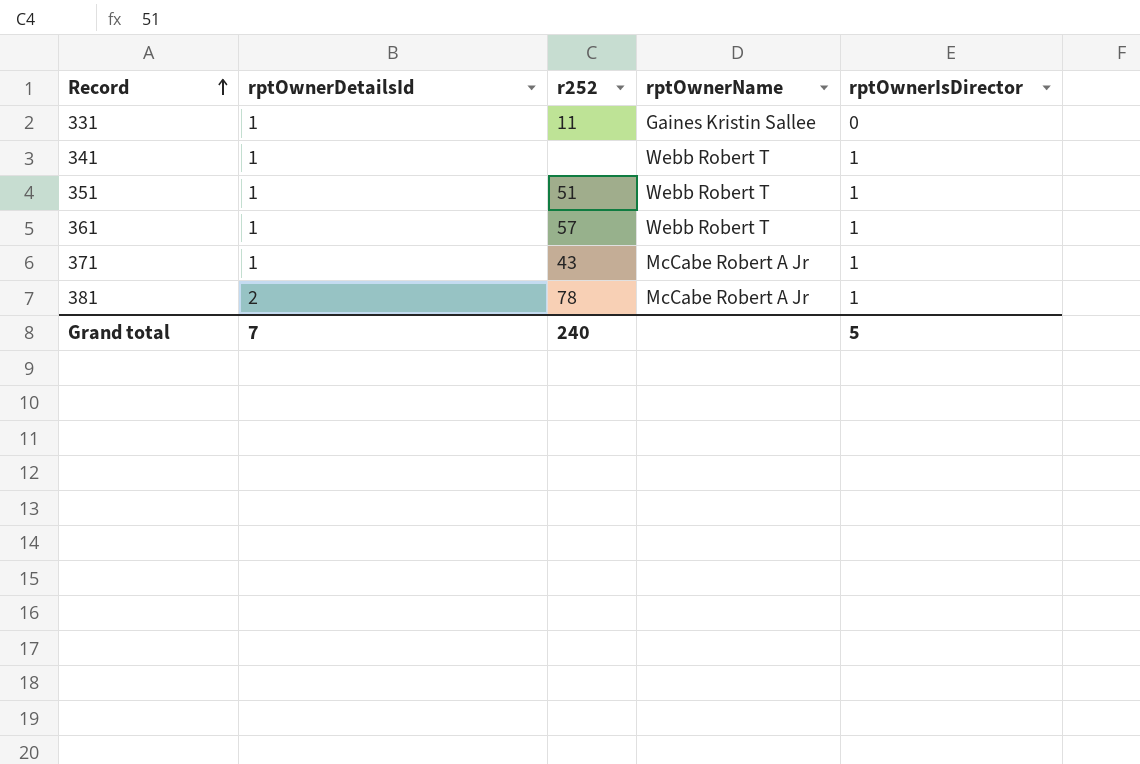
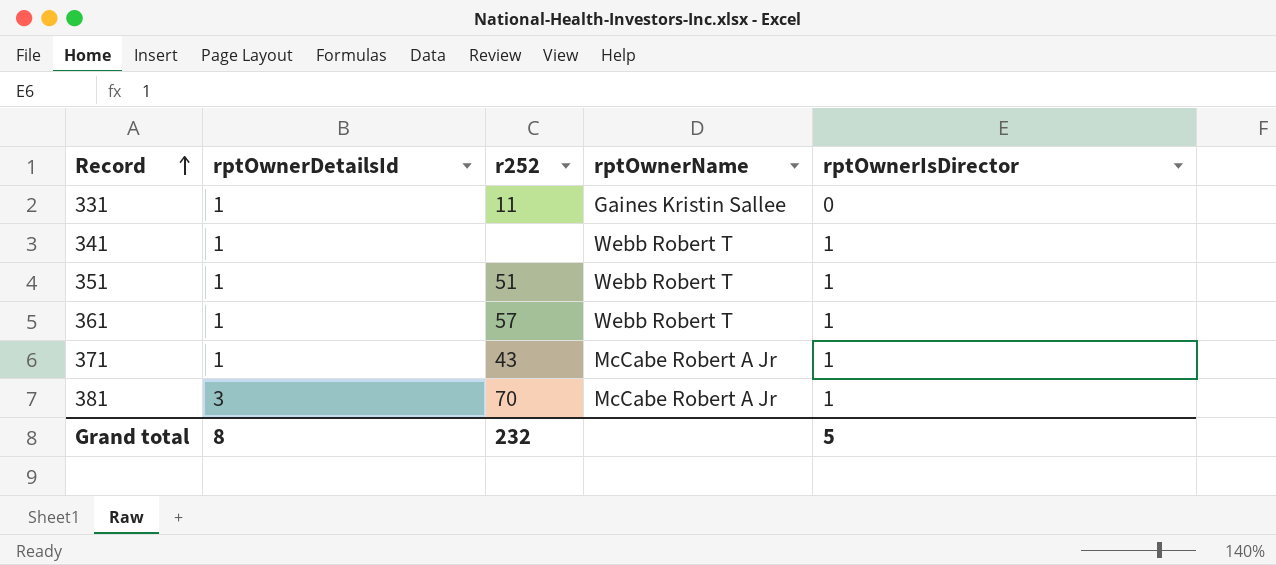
381 | rptOwnerDetailsId: 2 -> 3
381 | r252: 78 -> 70
Grand total | rptOwnerDetailsId: 7 -> 8
Grand total | r252: 240 -> 232

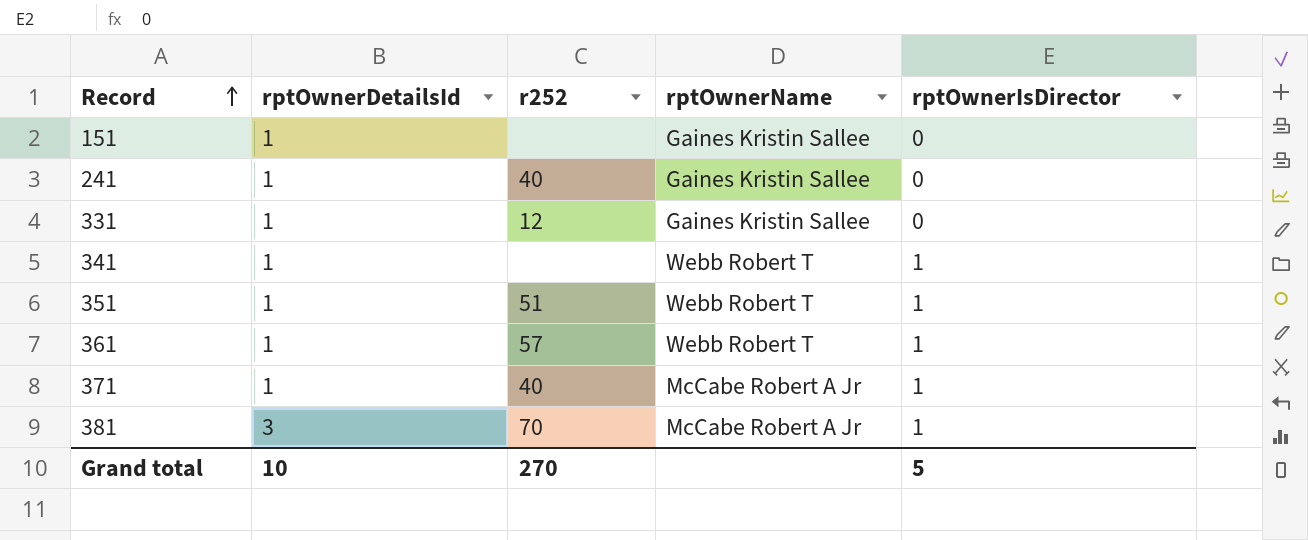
row 151: none -> 1 | none | Gaines Kristin Sallee | 0
row 241: none -> 1 | 40 | Gaines Kristin Sallee | 0
331 | r252: 11 -> 12
371 | r252: 43 -> 40
Grand total | rptOwnerDetailsId: 8 -> 10
Grand total | r252: 232 -> 270

